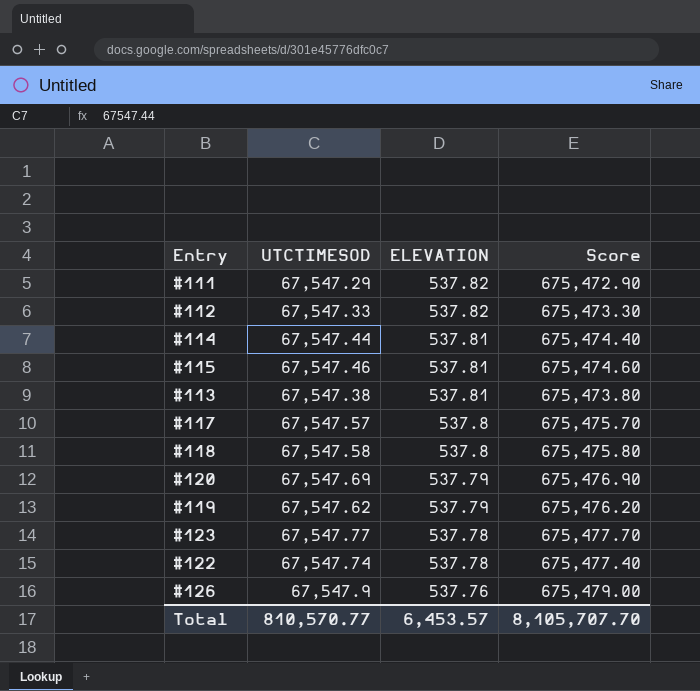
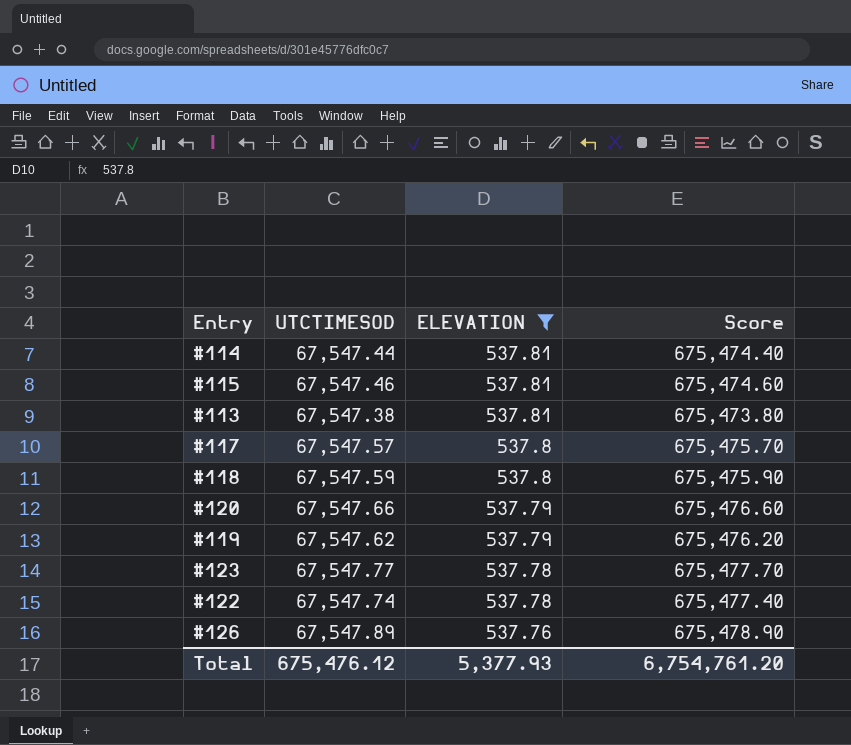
filter: none -> ELEVATION != 537.82
#118 | UTCTIMESOD: 67,547.58 -> 67,547.59
#118 | Score: 675,475.80 -> 675,475.90
#120 | UTCTIMESOD: 67,547.69 -> 67,547.66
#120 | Score: 675,476.90 -> 675,476.60
#126 | UTCTIMESOD: 67,547.9 -> 67,547.89
#126 | Score: 675,479.00 -> 675,478.90
Total | UTCTIMESOD: 810,570.77 -> 675,476.12
Total | ELEVATION: 6,453.57 -> 5,377.93
Total | Score: 8,105,707.70 -> 6,754,761.20

